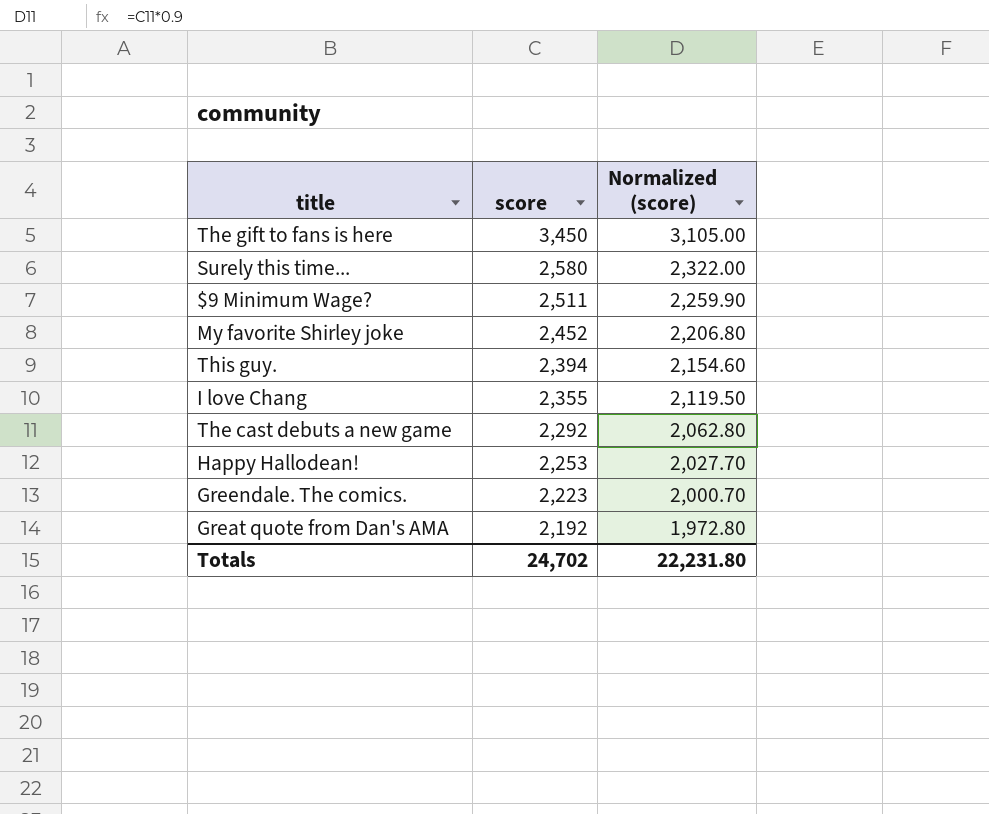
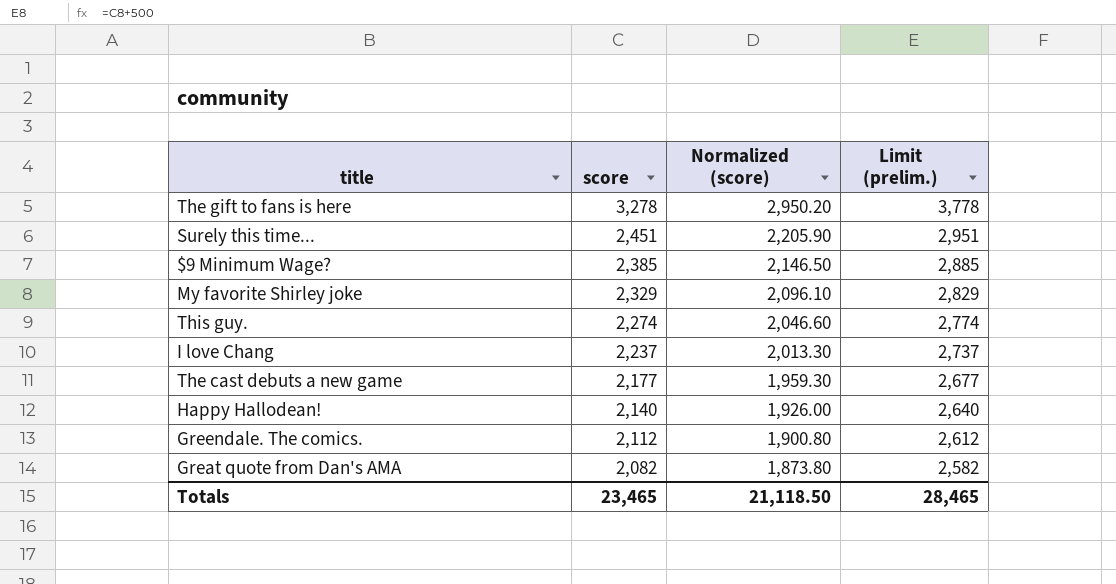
column Limit (prelim.) | formula: none -> [score] + 500
The gift to fans is here | score: 3,450 -> 3,278
The gift to fans is here | Normalized (score): 3,105.00 -> 2,950.20
Surely this time... | score: 2,580 -> 2,451
Surely this time... | Normalized (score): 2,322.00 -> 2,205.90
$9 Minimum Wage? | score: 2,511 -> 2,385
$9 Minimum Wage? | Normalized (score): 2,259.90 -> 2,146.50
My favorite Shirley joke | score: 2,452 -> 2,329
My favorite Shirley joke | Normalized (score): 2,206.80 -> 2,096.10
This guy. | score: 2,394 -> 2,274
This guy. | Normalized (score): 2,154.60 -> 2,046.60
I love Chang | score: 2,355 -> 2,237
I love Chang | Normalized (score): 2,119.50 -> 2,013.30
The cast debuts a new game | score: 2,292 -> 2,177
The cast debuts a new game | Normalized (score): 2,062.80 -> 1,959.30
Happy Hallodean! | score: 2,253 -> 2,140
Happy Hallodean! | Normalized (score): 2,027.70 -> 1,926.00
Greendale. The comics. | score: 2,223 -> 2,112
Greendale. The comics. | Normalized (score): 2,000.70 -> 1,900.80
Great quote from Dan's AMA | score: 2,192 -> 2,082
Great quote from Dan's AMA | Normalized (score): 1,972.80 -> 1,873.80
Totals | score: 24,702 -> 23,465
Totals | Normalized (score): 22,231.80 -> 21,118.50

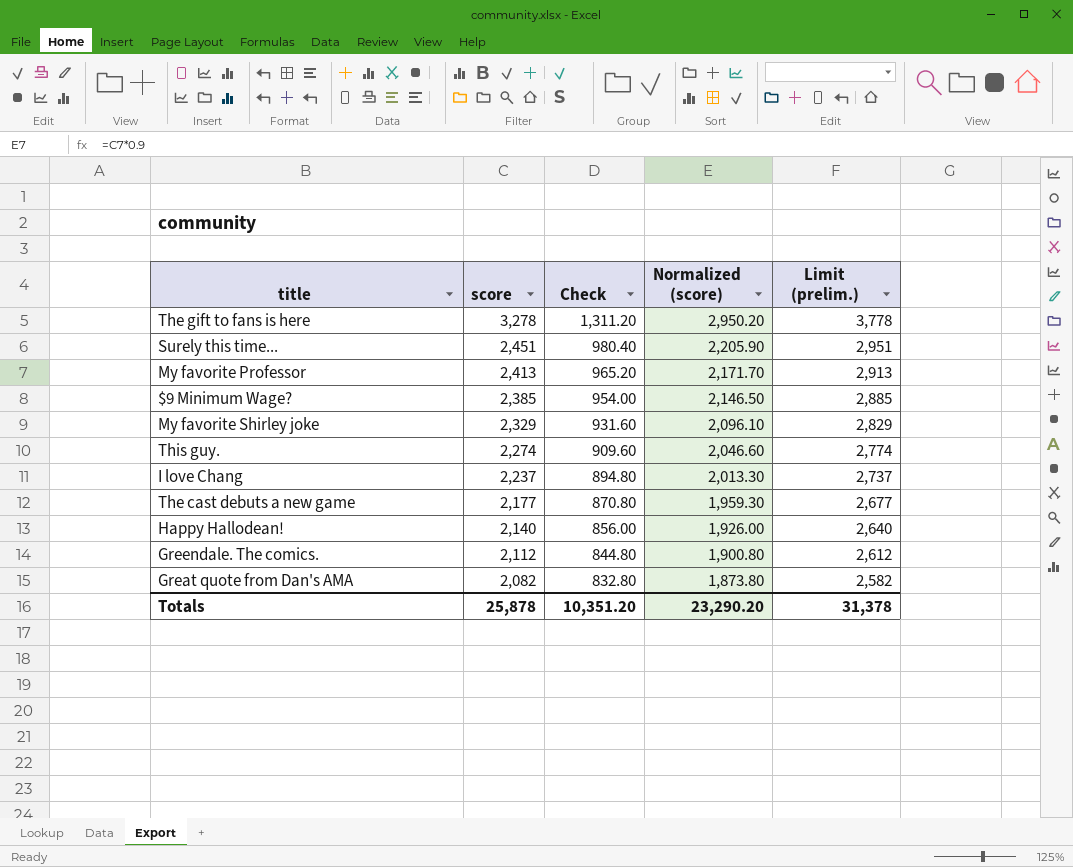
column Check | formula: none -> [score] * 0.4
row My favorite Professor: none -> 2,413 | 965.20 | 2,171.70 | 2,913
Totals | score: 23,465 -> 25,878
Totals | Normalized (score): 21,118.50 -> 23,290.20
Totals | Limit (prelim.): 28,465 -> 31,378

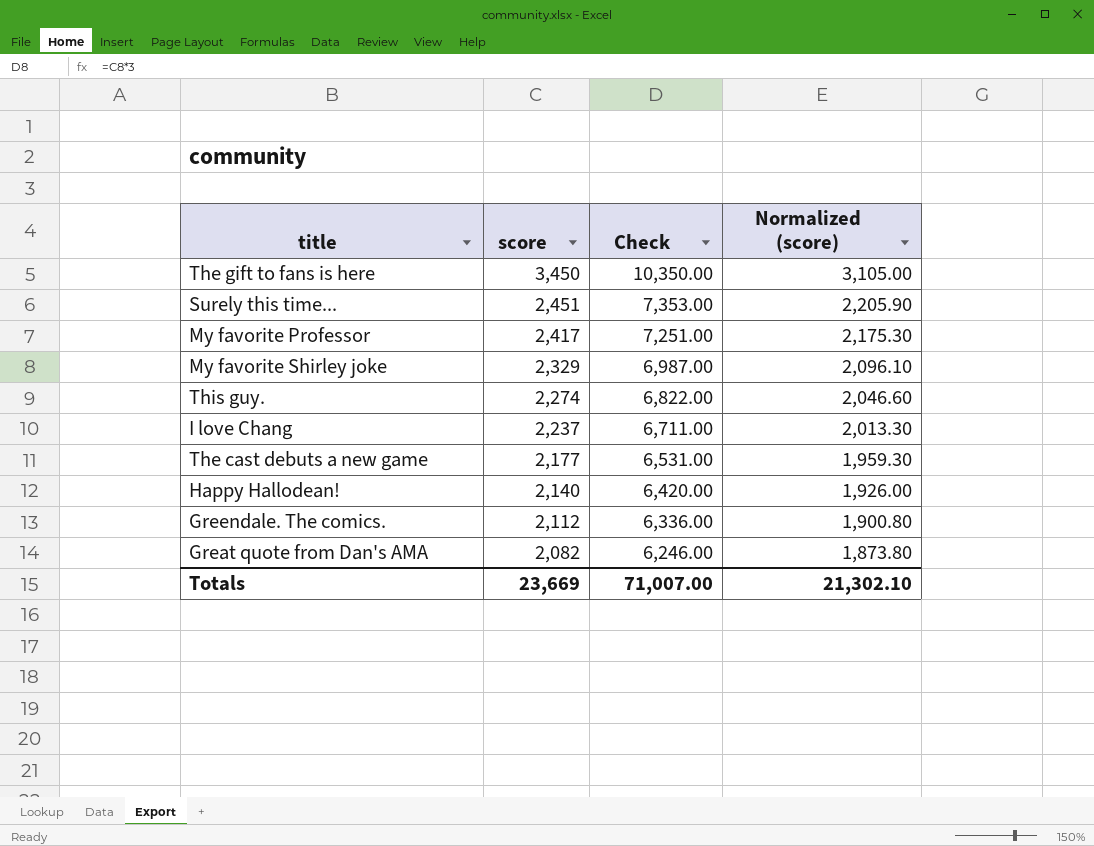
column Limit (prelim.) | formula: [score] + 500 -> none
column Check | formula: [score] * 0.4 -> [score] * 3
row $9 Minimum Wage?: 2,385 | 954.00 | 2,146.50 | 2,885 -> none
The gift to fans is here | score: 3,278 -> 3,450
The gift to fans is here | Normalized (score): 2,950.20 -> 3,105.00
My favorite Professor | score: 2,413 -> 2,417
My favorite Professor | Normalized (score): 2,171.70 -> 2,175.30
Totals | score: 25,878 -> 23,669
Totals | Check: 10,351.20 -> 71,007.00
Totals | Normalized (score): 23,290.20 -> 21,302.10

